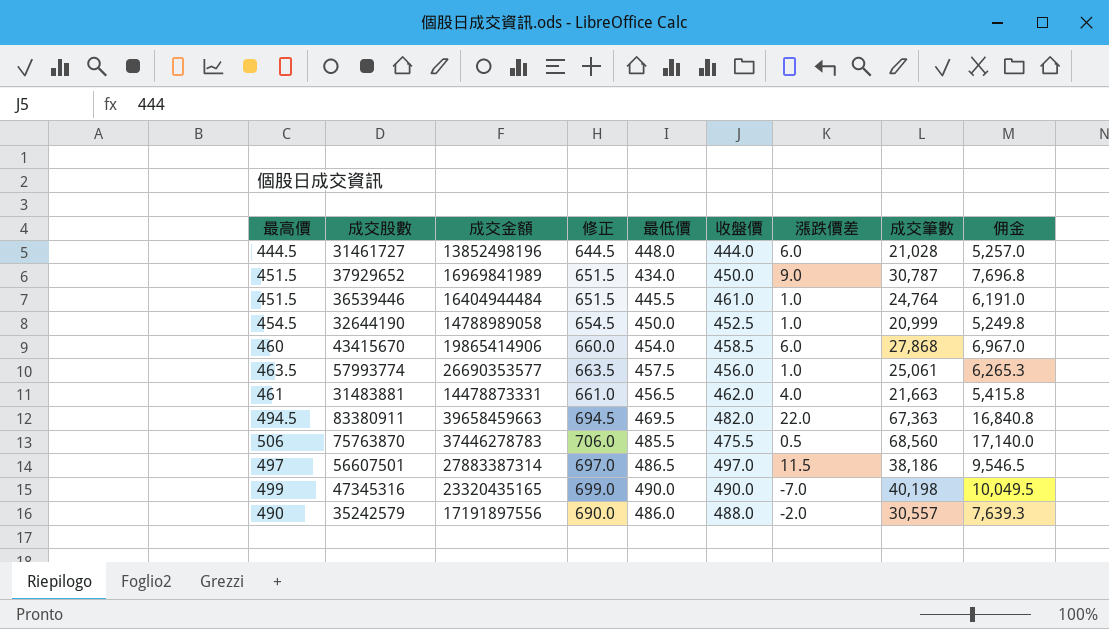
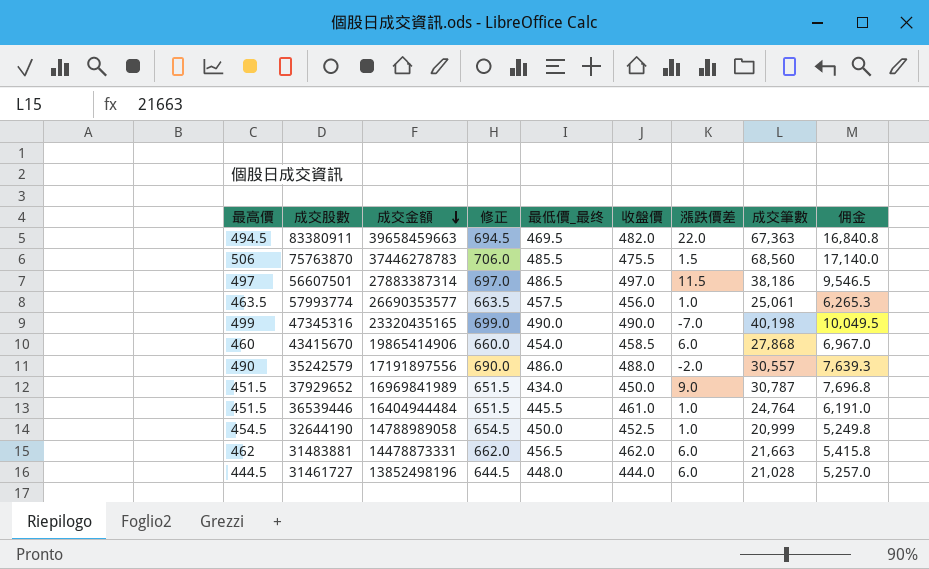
row order: none -> 成交金額 descending
column name: 最低價 -> 最低價_最终
75763870 | 漲跌價差: 0.5 -> 1.5
31483881 | 最高價: 461 -> 462
31483881 | 修正: 661.0 -> 662.0
31483881 | 漲跌價差: 4.0 -> 6.0

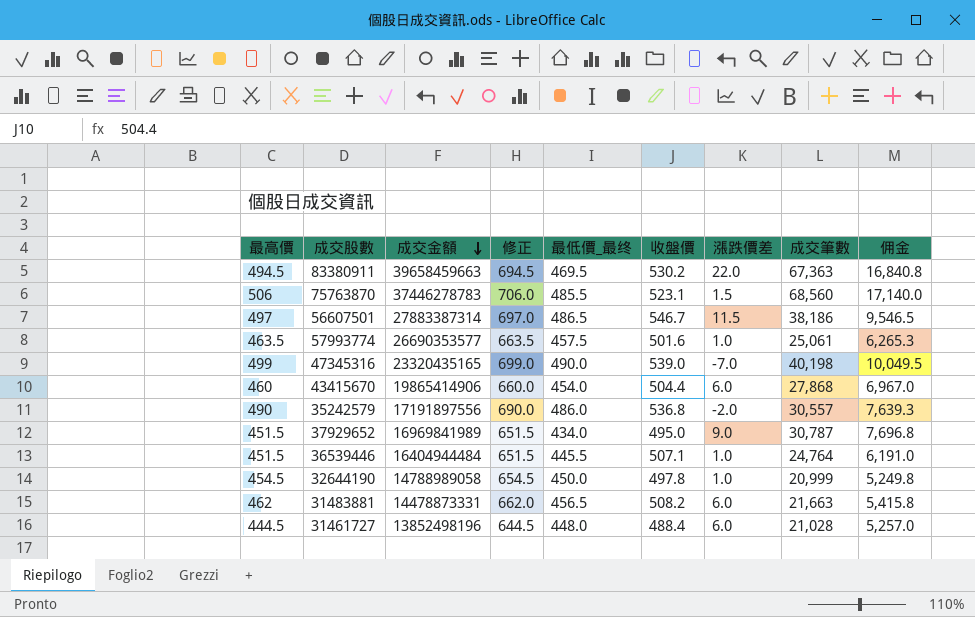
83380911 | 收盤價: 482.0 -> 530.2
75763870 | 收盤價: 475.5 -> 523.1
56607501 | 收盤價: 497.0 -> 546.7
57993774 | 收盤價: 456.0 -> 501.6
47345316 | 收盤價: 490.0 -> 539.0
43415670 | 收盤價: 458.5 -> 504.4
35242579 | 收盤價: 488.0 -> 536.8
37929652 | 收盤價: 450.0 -> 495.0
36539446 | 收盤價: 461.0 -> 507.1
32644190 | 收盤價: 452.5 -> 497.8
31483881 | 收盤價: 462.0 -> 508.2
31461727 | 收盤價: 444.0 -> 488.4

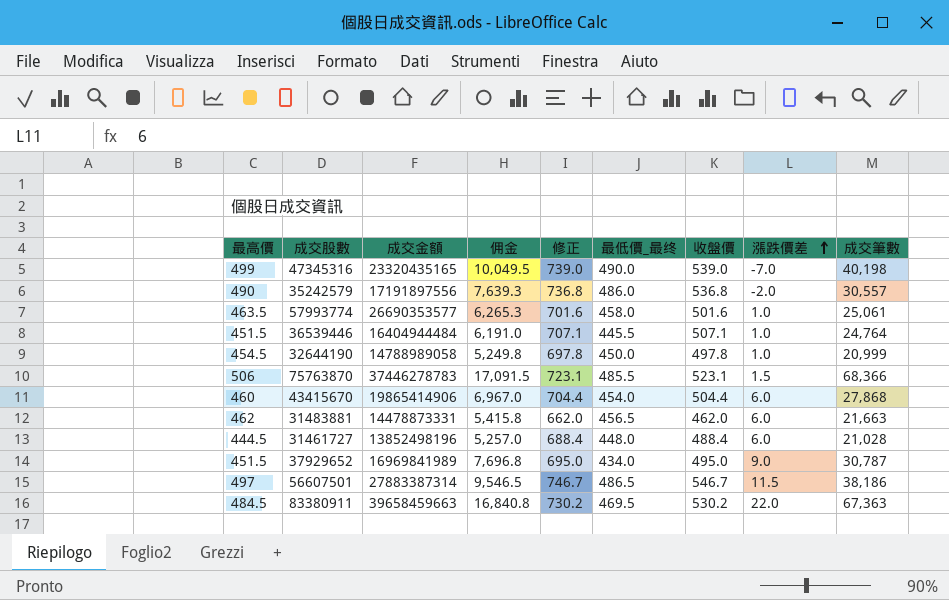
row order: 成交金額 descending -> 漲跌價差 ascending
column 佣金 | position: 9 -> 4
column 修正 | formula: [最高價] + 200 -> [收盤價] + 200
57993774 | 最低價_最终: 457.5 -> 458.0
75763870 | 佣金: 17,140.0 -> 17,091.5
75763870 | 成交筆數: 68,560 -> 68,366
31483881 | 收盤價: 508.2 -> 462.0
83380911 | 最高價: 494.5 -> 484.5

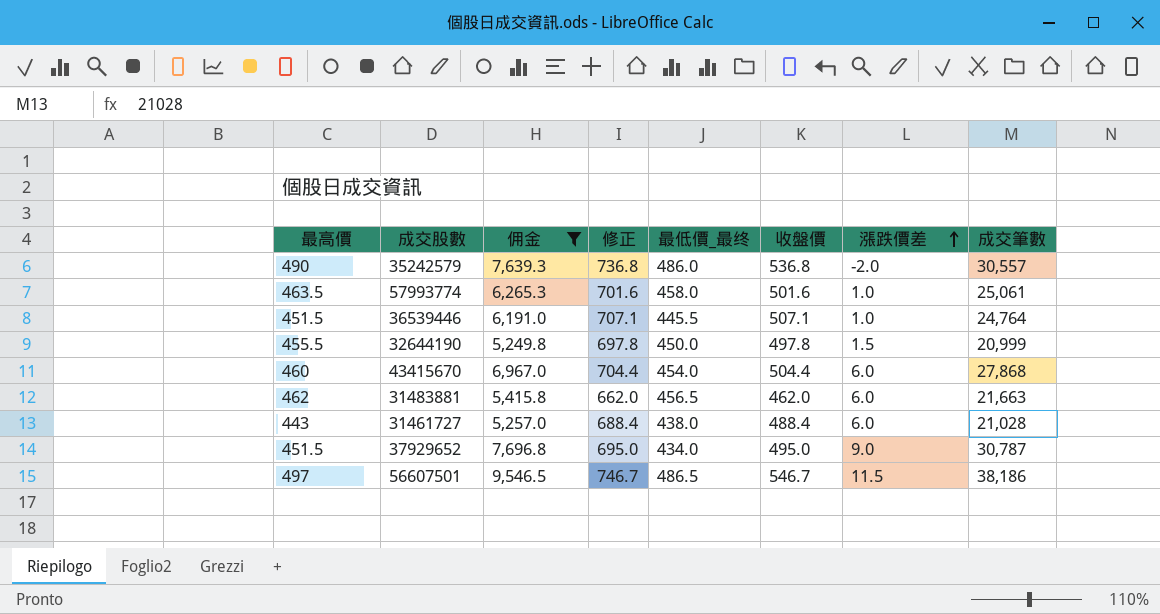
filter: none -> 佣金 <= 9,546.5
column 成交金額 | position: 3 -> none
32644190 | 最高價: 454.5 -> 455.5
32644190 | 漲跌價差: 1.0 -> 1.5
31461727 | 最高價: 444.5 -> 443
31461727 | 最低價_最终: 448.0 -> 438.0

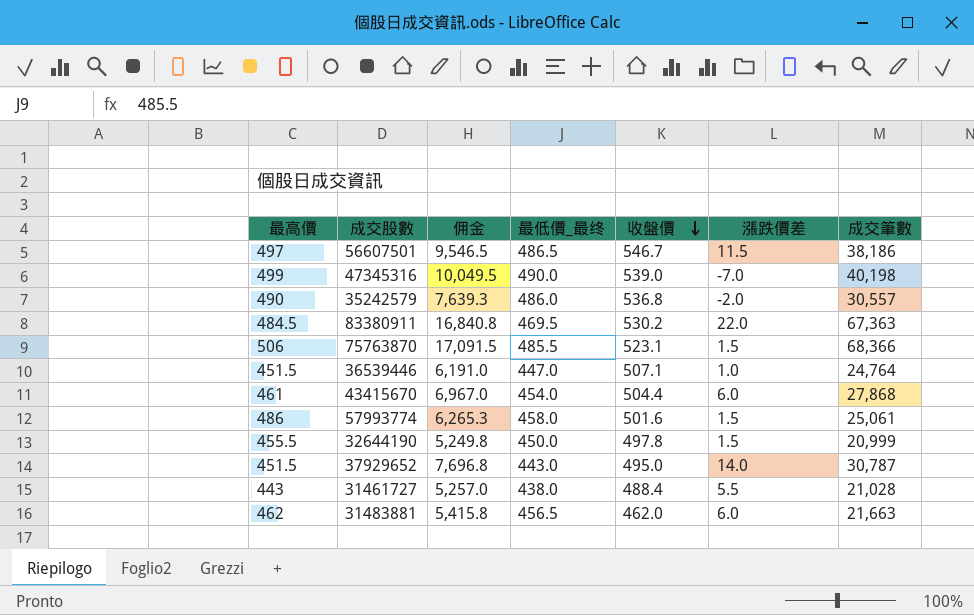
filter: 佣金 <= 9,546.5 -> none
row order: 漲跌價差 ascending -> 收盤價 descending
column 修正 | formula: [收盤價] + 200 -> none
36539446 | 最低價_最终: 445.5 -> 447.0
43415670 | 最高價: 460 -> 461
57993774 | 最高價: 463.5 -> 486
57993774 | 漲跌價差: 1.0 -> 1.5
37929652 | 最低價_最终: 434.0 -> 443.0
37929652 | 漲跌價差: 9.0 -> 14.0
31461727 | 漲跌價差: 6.0 -> 5.5

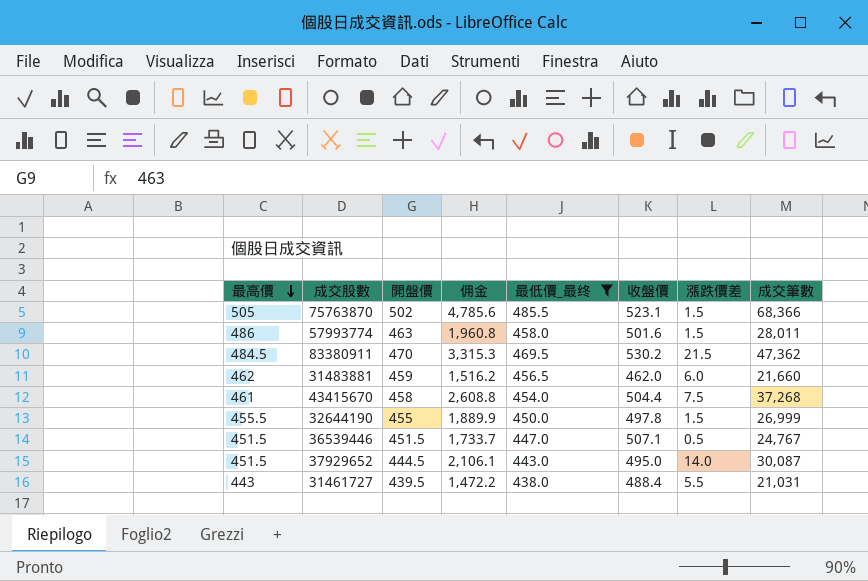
filter: none -> 最低價_最终 <= 485.5
row order: 收盤價 descending -> 最高價 descending
column 開盤價 | position: none -> 3
column 佣金 | formula: [成交筆數] * 0.25 -> [成交筆數] * 0.07
75763870 | 最高價: 506 -> 505
57993774 | 成交筆數: 25,061 -> 28,011
83380911 | 漲跌價差: 22.0 -> 21.5
83380911 | 成交筆數: 67,363 -> 47,362
31483881 | 成交筆數: 21,663 -> 21,660
43415670 | 漲跌價差: 6.0 -> 7.5
43415670 | 成交筆數: 27,868 -> 37,268
32644190 | 成交筆數: 20,999 -> 26,999
36539446 | 漲跌價差: 1.0 -> 0.5
36539446 | 成交筆數: 24,764 -> 24,767
37929652 | 成交筆數: 30,787 -> 30,087
31461727 | 成交筆數: 21,028 -> 21,031

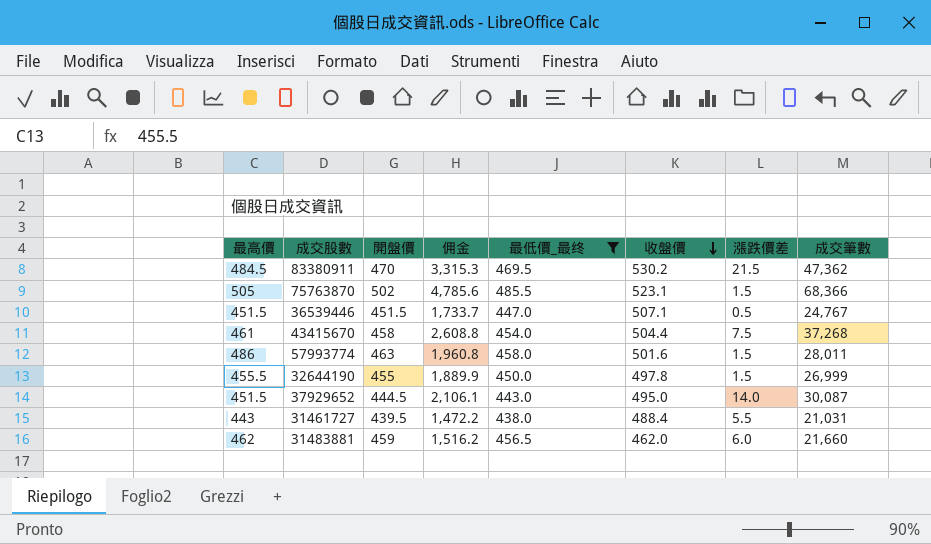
row order: 最高價 descending -> 收盤價 descending

